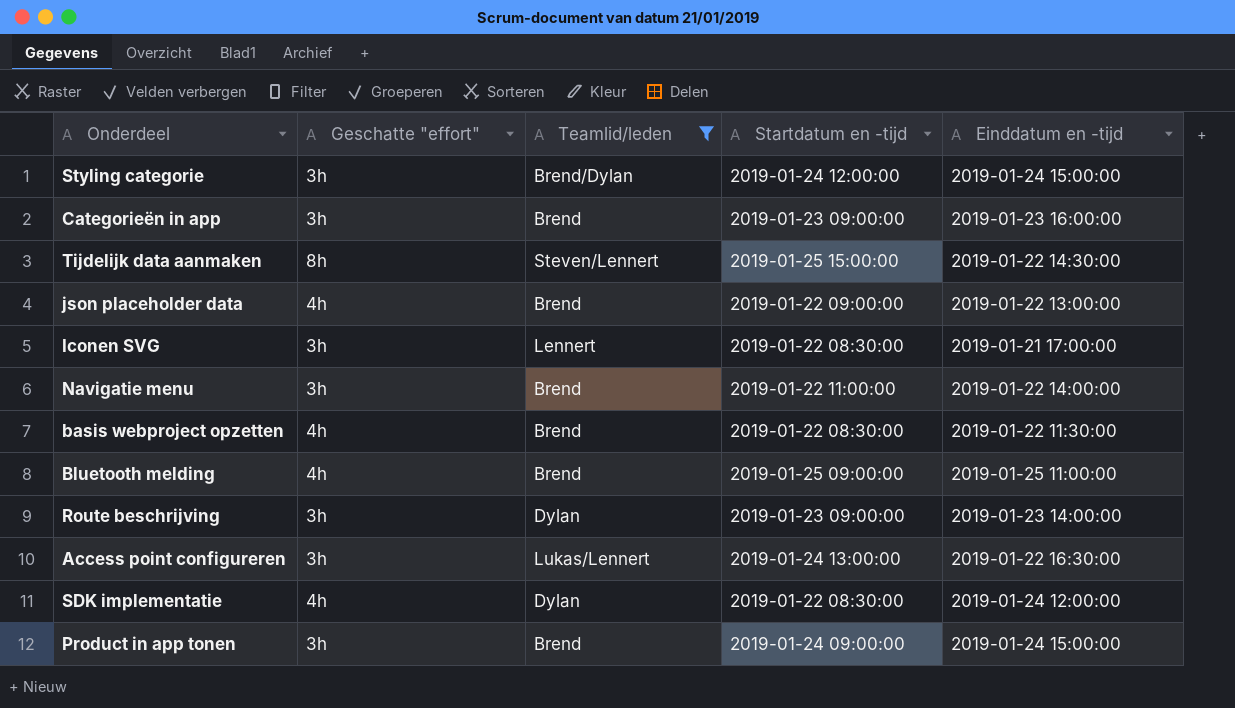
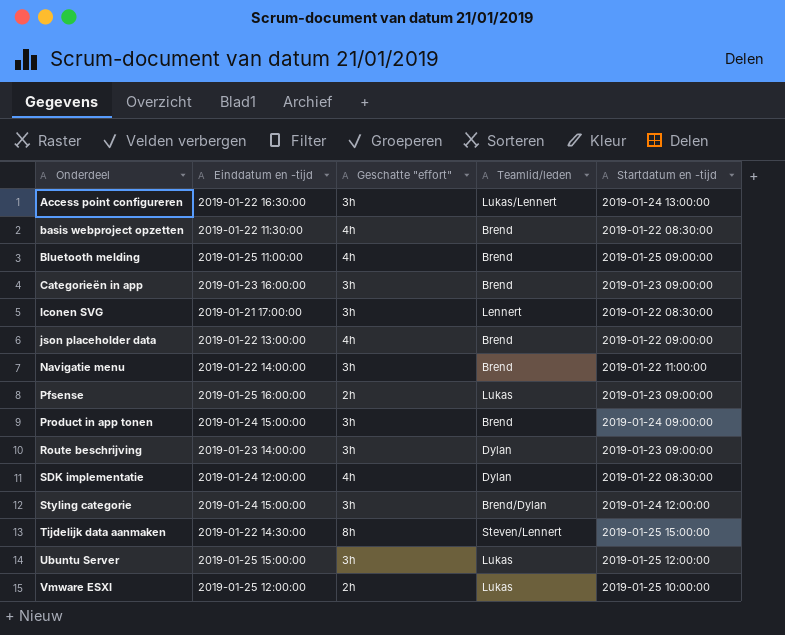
filter: Teamlid/leden != Lukas -> none
row order: none -> Onderdeel ascending
column Einddatum en -tijd | position: 5 -> 2

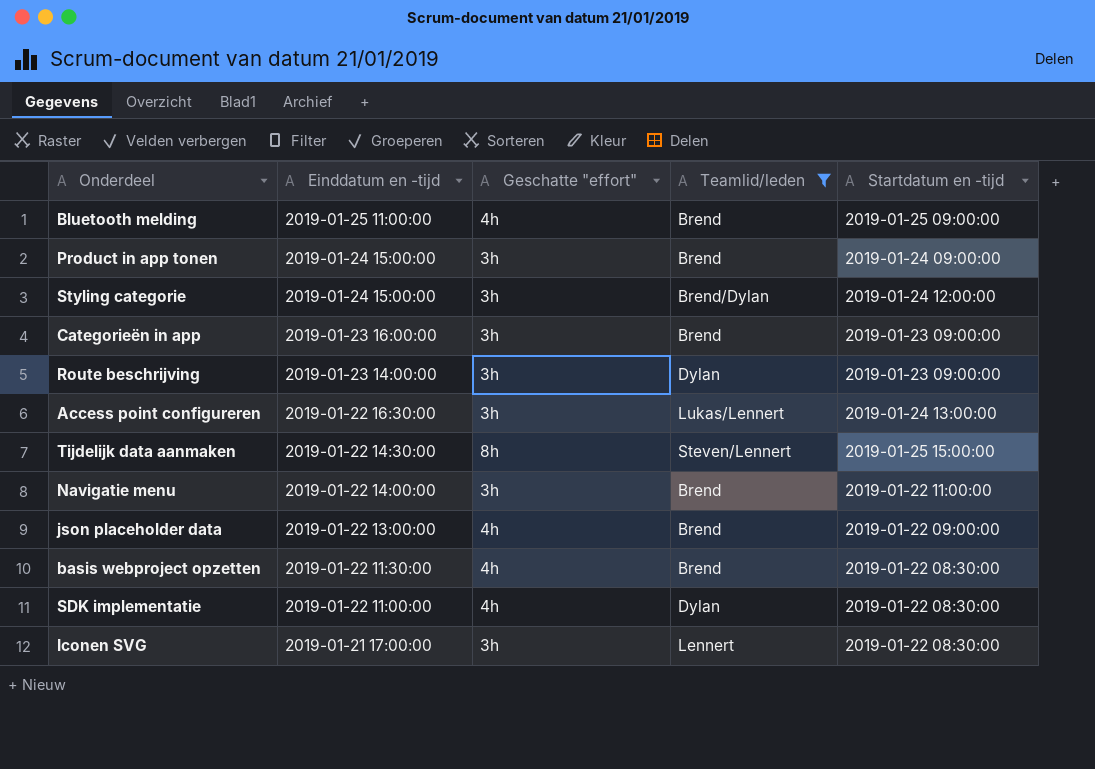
filter: none -> Teamlid/leden != Lukas
row order: Onderdeel ascending -> Einddatum en -tijd descending
SDK implementatie | Einddatum en -tijd: 2019-01-24 12:00:00 -> 2019-01-22 11:00:00

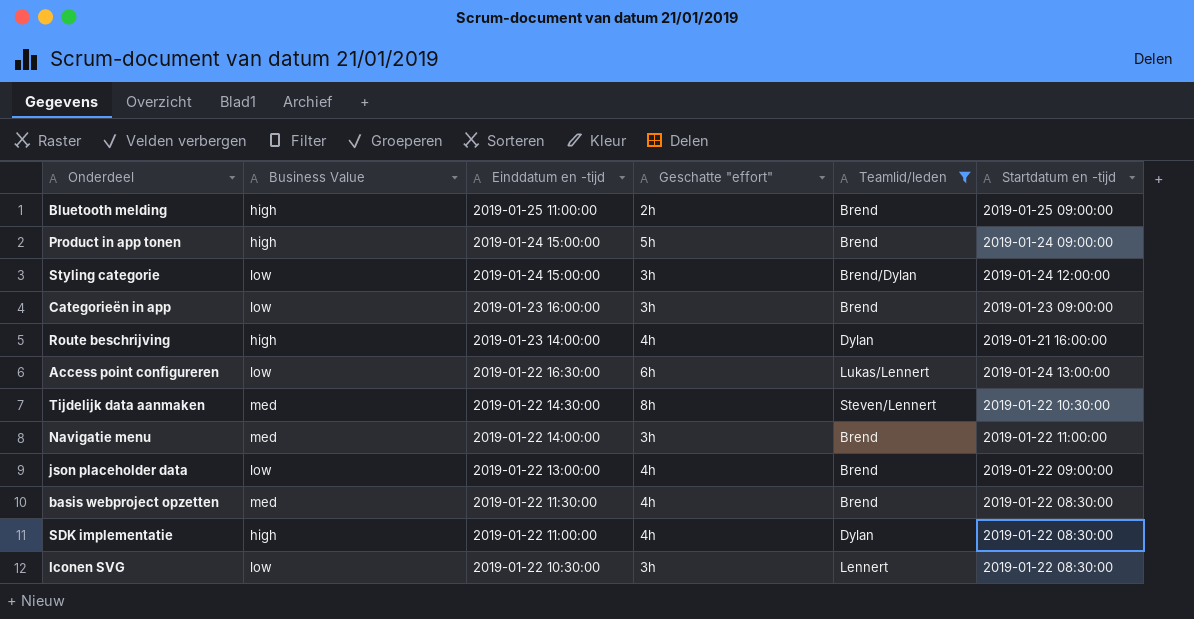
column Business Value | position: none -> 2
Bluetooth melding | Geschatte "effort": 4h -> 2h
Product in app tonen | Geschatte "effort": 3h -> 5h
Route beschrijving | Geschatte "effort": 3h -> 4h
Route beschrijving | Startdatum en -tijd: 2019-01-23 09:00:00 -> 2019-01-21 16:00:00
Access point configureren | Geschatte "effort": 3h -> 6h
Tijdelijk data aanmaken | Startdatum en -tijd: 2019-01-25 15:00:00 -> 2019-01-22 10:30:00
Iconen SVG | Einddatum en -tijd: 2019-01-21 17:00:00 -> 2019-01-22 10:30:00

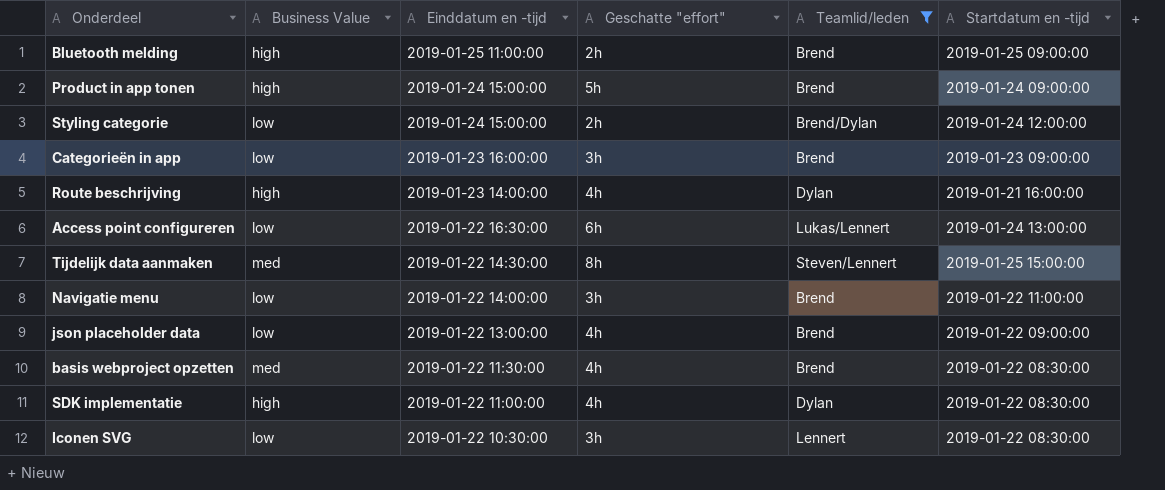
Styling categorie | Geschatte "effort": 3h -> 2h
Tijdelijk data aanmaken | Startdatum en -tijd: 2019-01-22 10:30:00 -> 2019-01-25 15:00:00
Navigatie menu | Business Value: med -> low

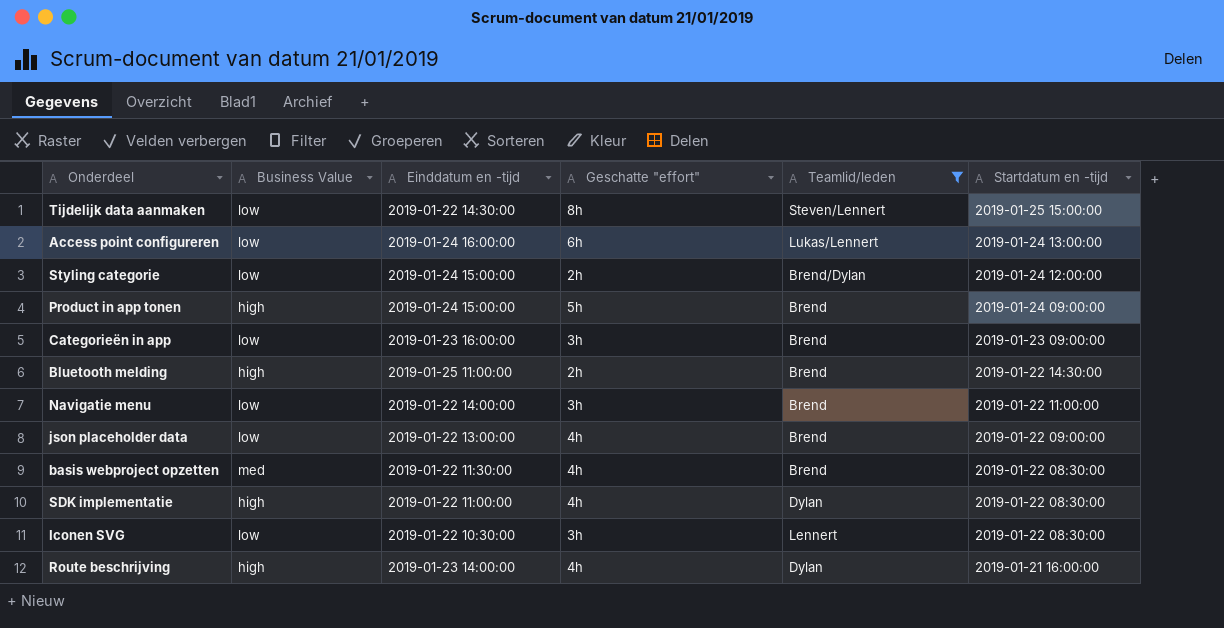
row order: Einddatum en -tijd descending -> Startdatum en -tijd descending
Tijdelijk data aanmaken | Business Value: med -> low
Access point configureren | Einddatum en -tijd: 2019-01-22 16:30:00 -> 2019-01-24 16:00:00
Bluetooth melding | Startdatum en -tijd: 2019-01-25 09:00:00 -> 2019-01-22 14:30:00

